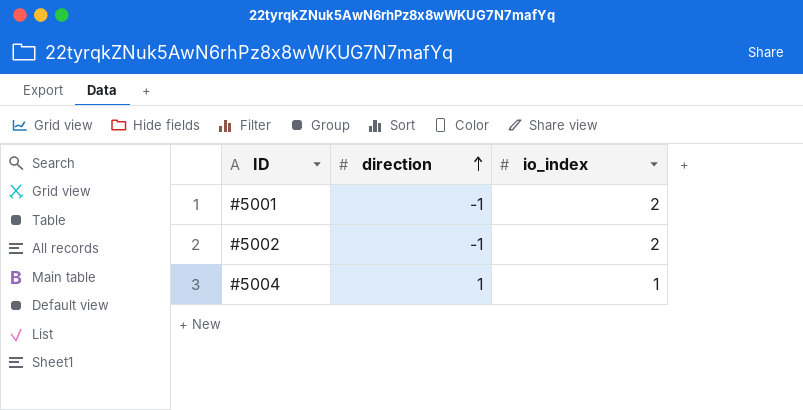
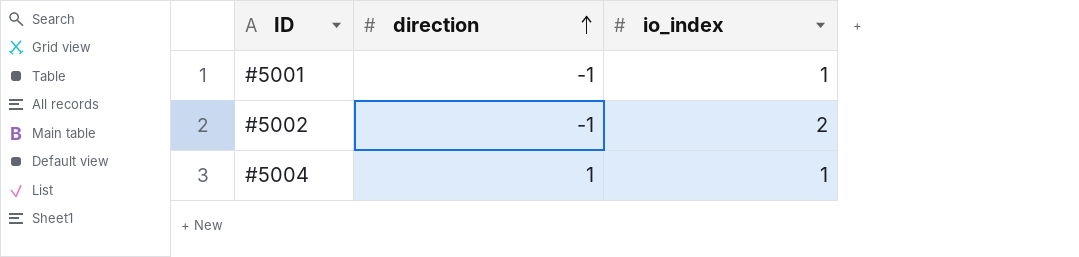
#5001 | io_index: 2 -> 1

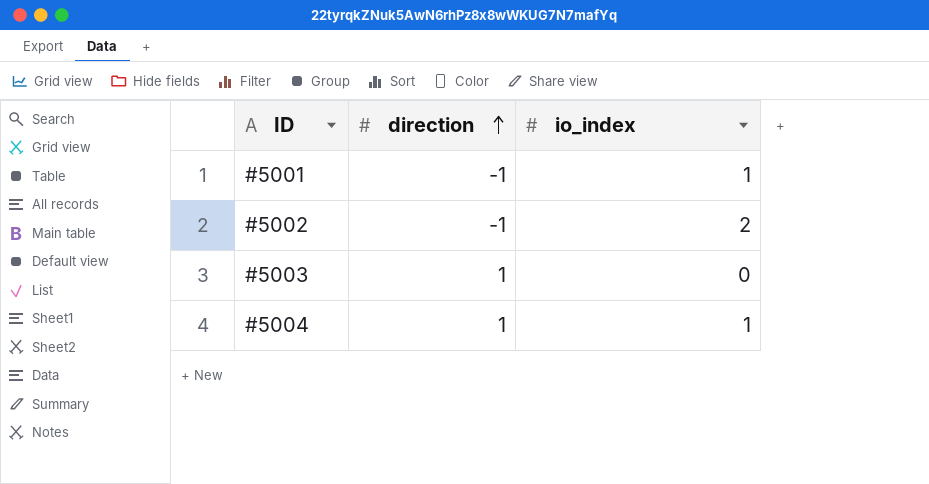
row #5003: none -> 1 | 0

